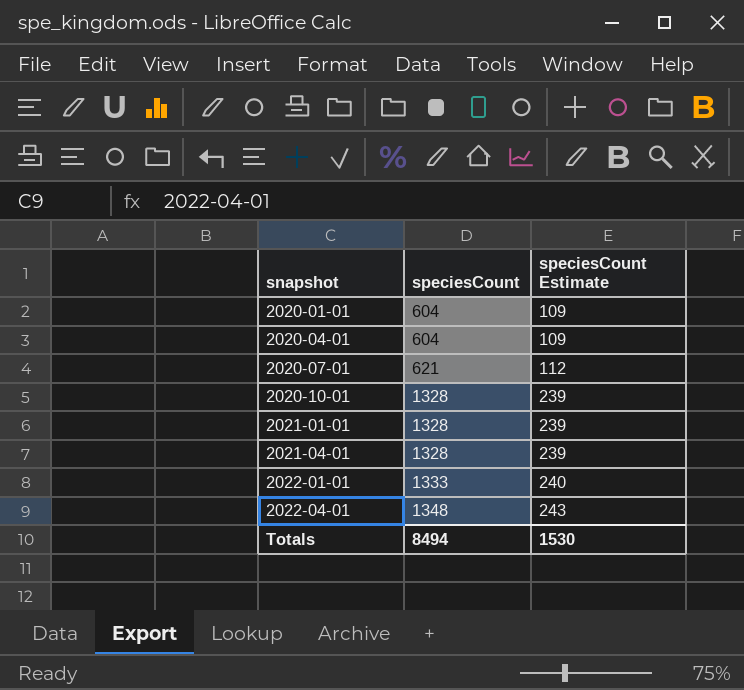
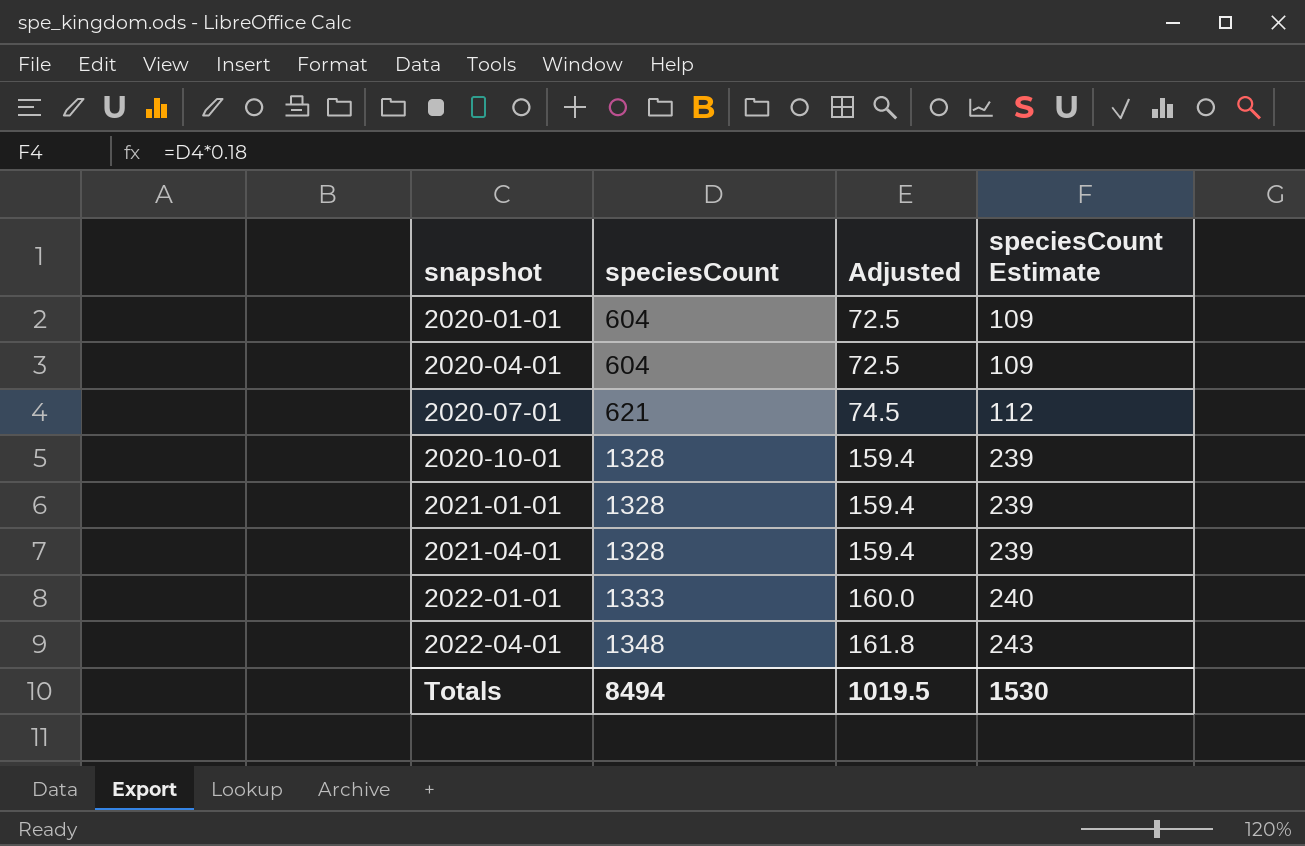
column Adjusted | formula: none -> [speciesCount] * 0.12

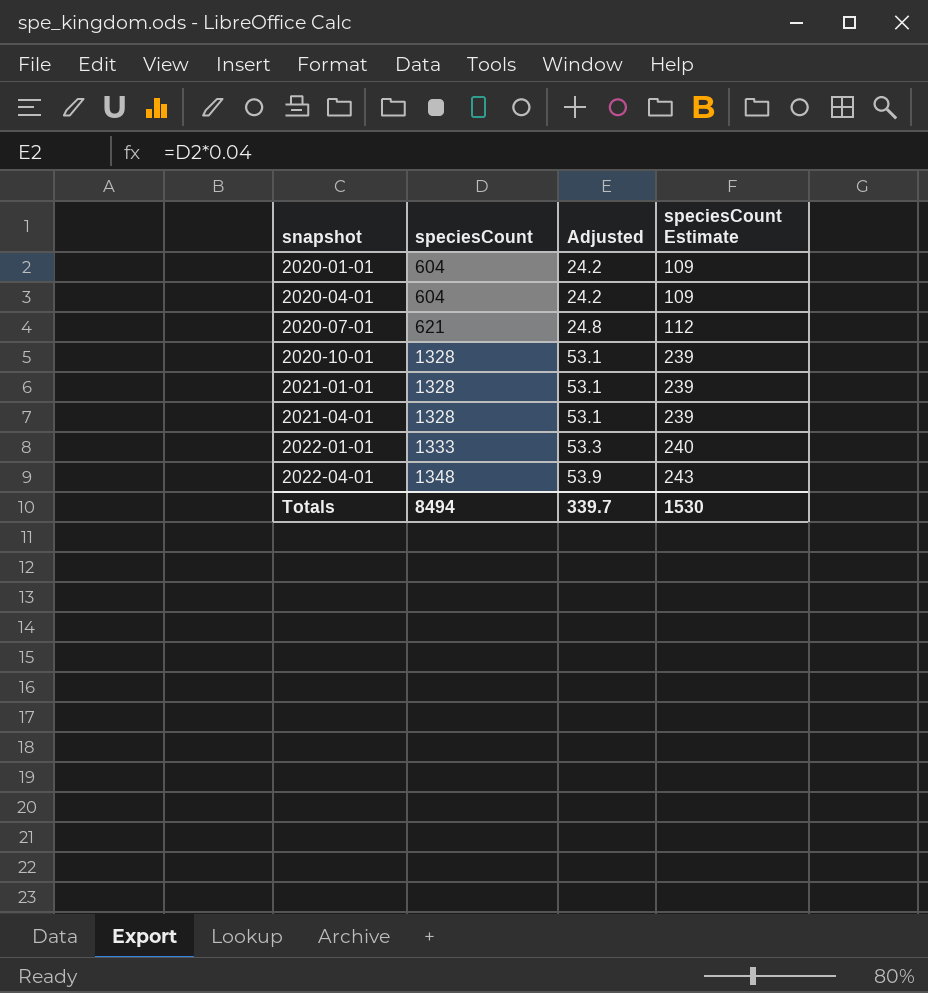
column Adjusted | formula: [speciesCount] * 0.12 -> [speciesCount] * 0.04
Totals | Adjusted: 1019.5 -> 339.7

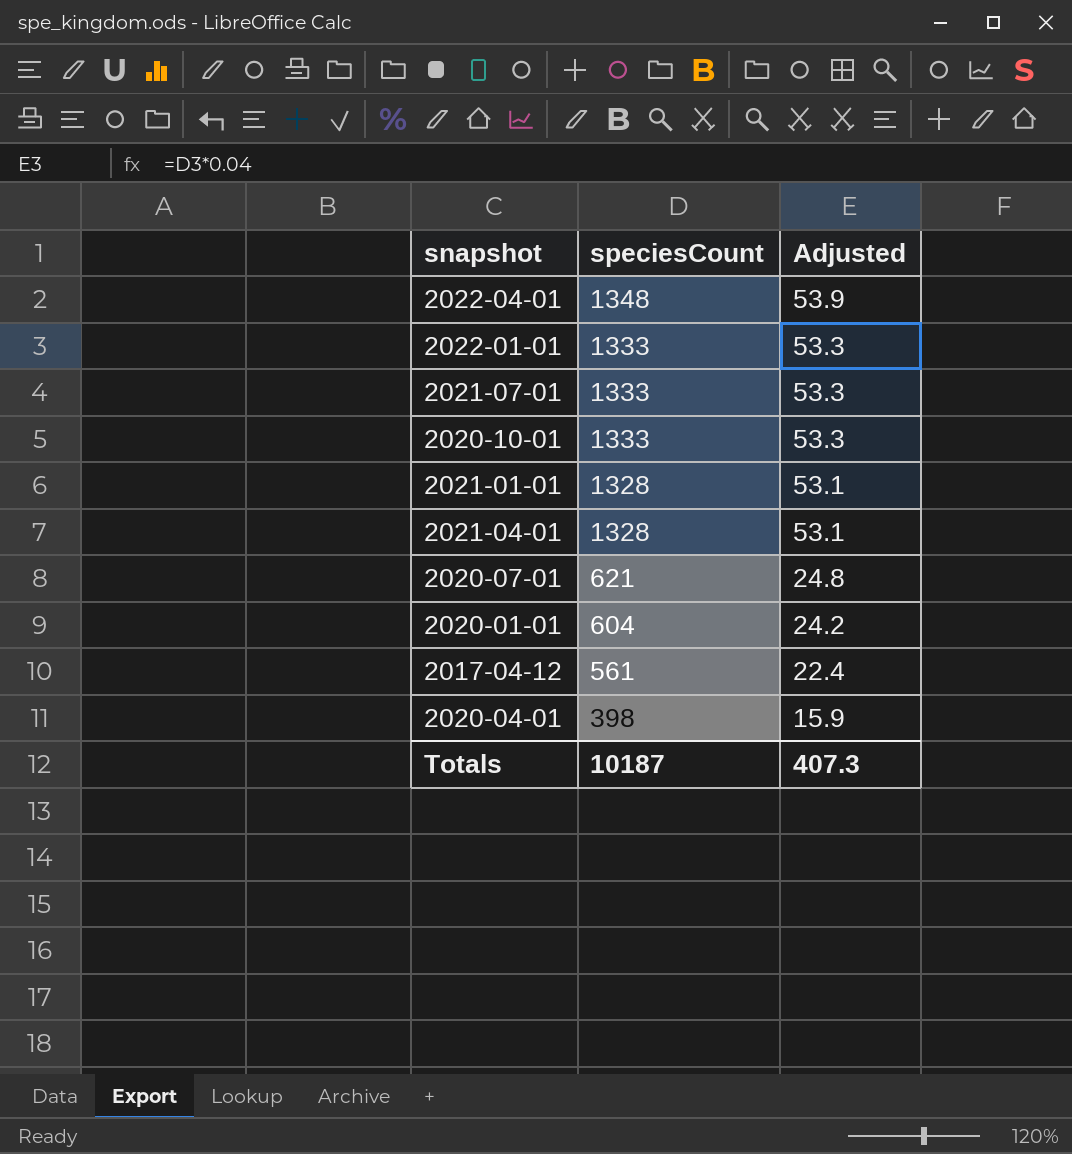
row order: snapshot ascending -> speciesCount descending
column speciesCount Estimate | formula: [speciesCount] * 0.18 -> none
row 2021-07-01: none -> 1333 | 53.3
2020-10-01 | speciesCount: 1328 -> 1333
2020-10-01 | Adjusted: 53.1 -> 53.3
row 2017-04-12: none -> 561 | 22.4
2020-04-01 | speciesCount: 604 -> 398
2020-04-01 | Adjusted: 24.2 -> 15.9
Totals | speciesCount: 8494 -> 10187
Totals | Adjusted: 339.7 -> 407.3

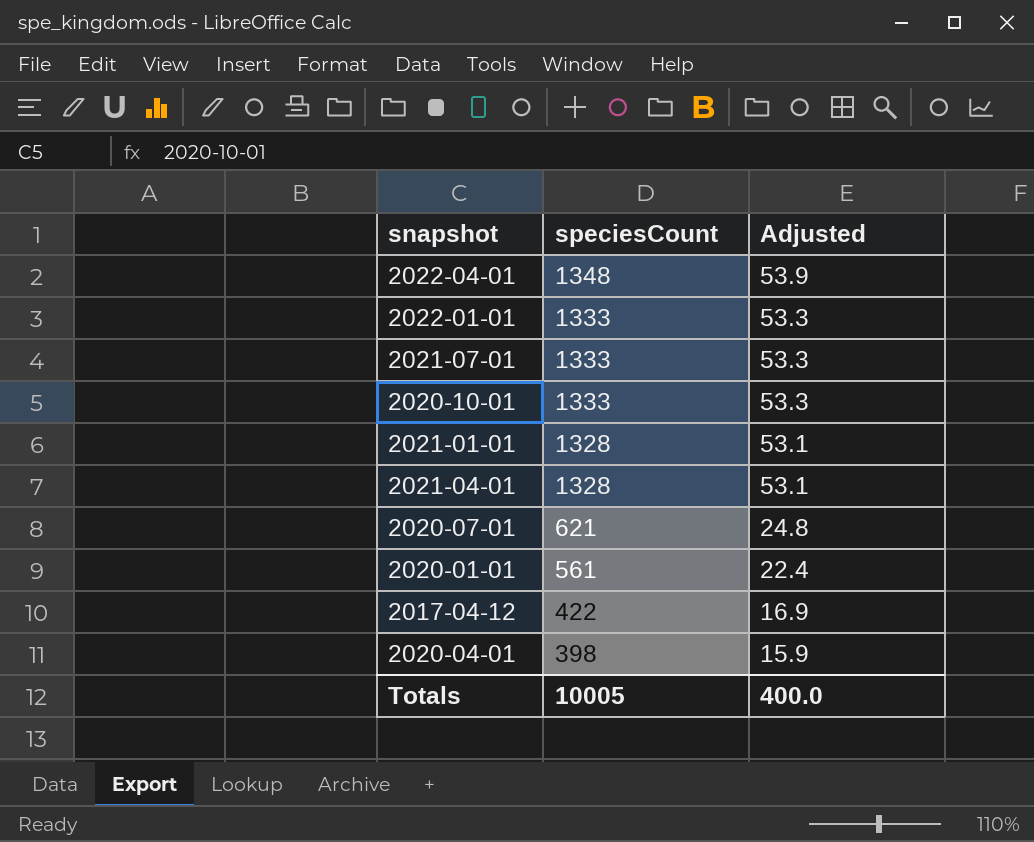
2020-01-01 | speciesCount: 604 -> 561
2020-01-01 | Adjusted: 24.2 -> 22.4
2017-04-12 | speciesCount: 561 -> 422
2017-04-12 | Adjusted: 22.4 -> 16.9
Totals | speciesCount: 10187 -> 10005
Totals | Adjusted: 407.3 -> 400.0

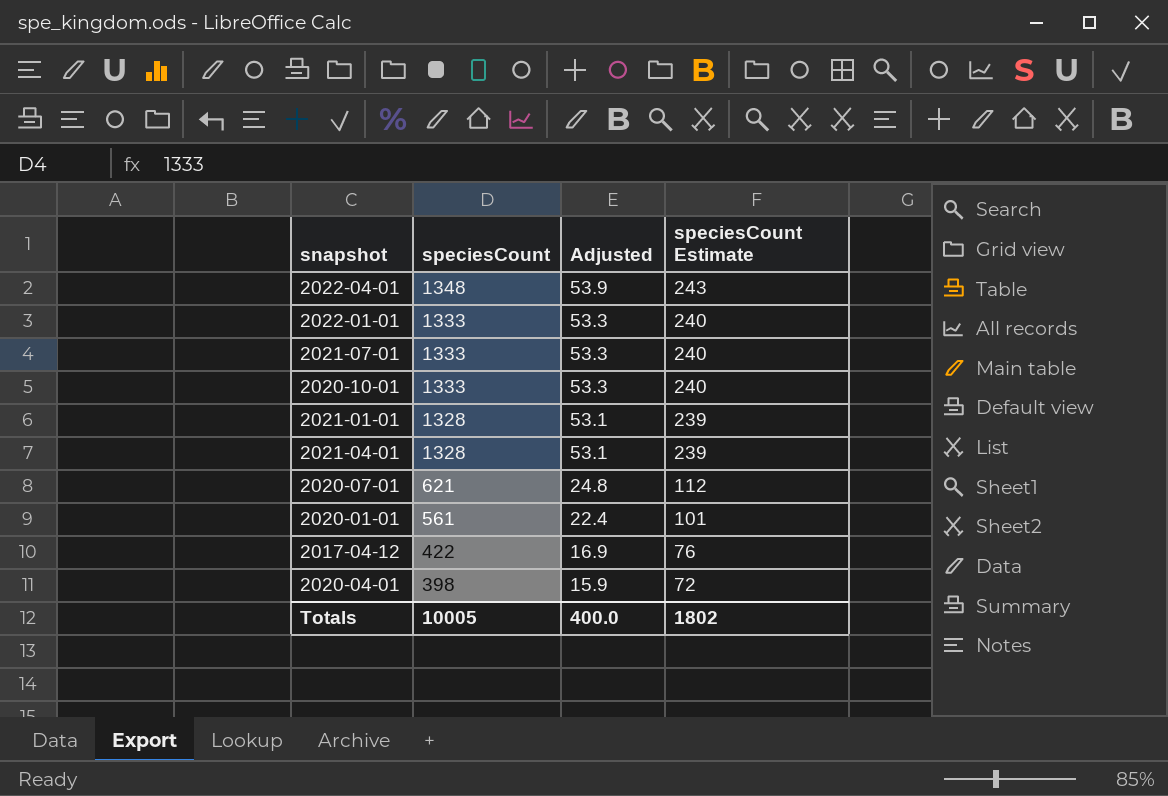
column speciesCount Estimate | formula: none -> [speciesCount] * 0.18

